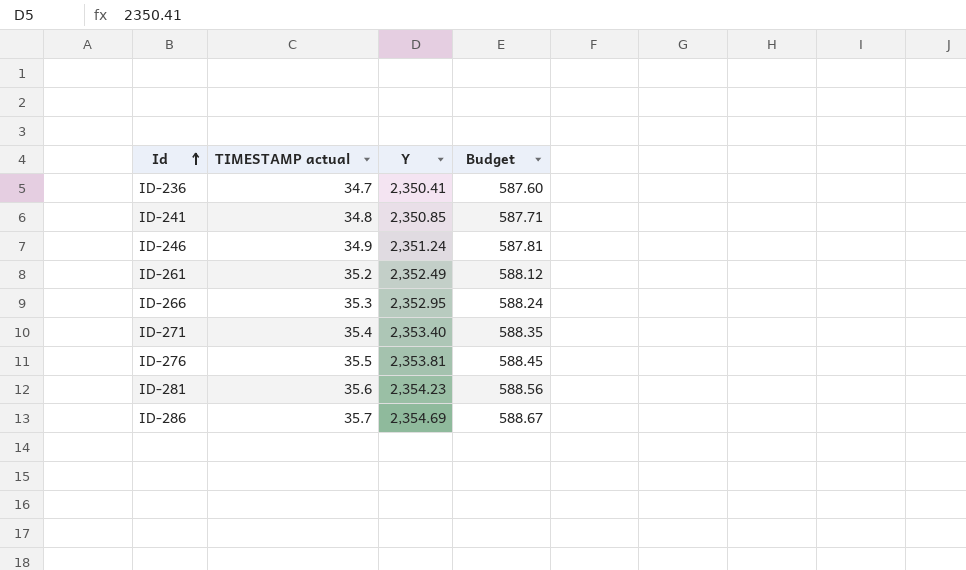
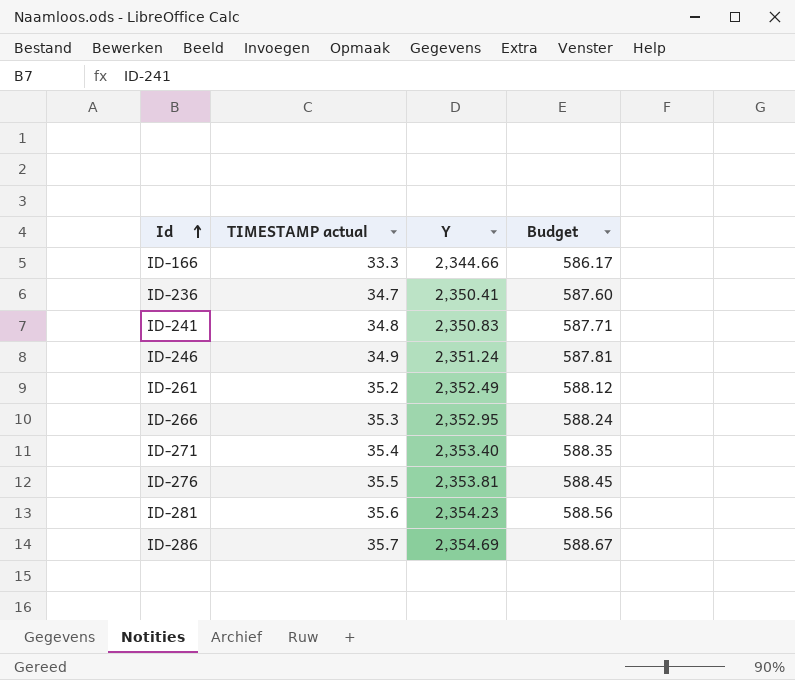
row ID-166: none -> 33.3 | 2,344.66 | 586.17
ID-241 | Y: 2,350.85 -> 2,350.83

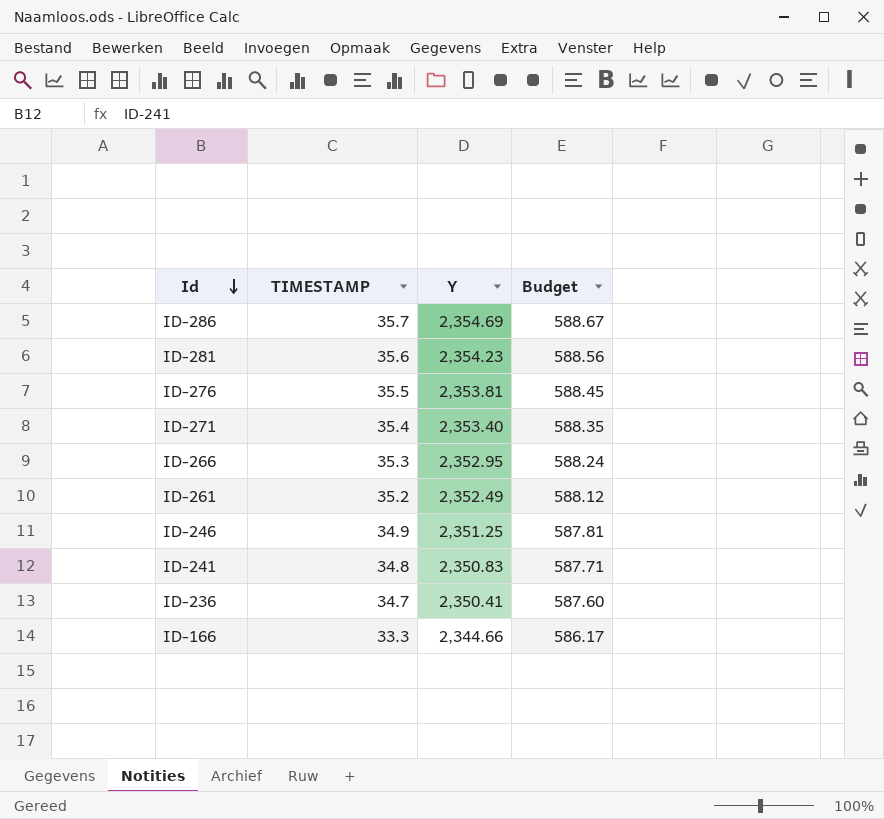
row order: Id ascending -> Id descending
column name: TIMESTAMP actual -> TIMESTAMP
ID-246 | Y: 2,351.24 -> 2,351.25

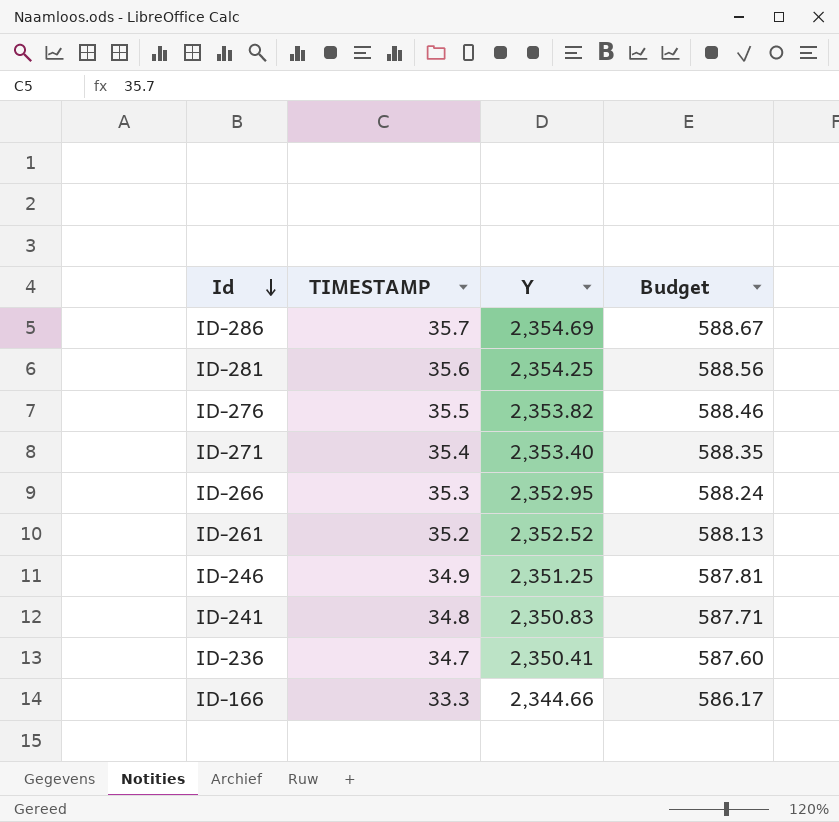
ID-281 | Y: 2,354.23 -> 2,354.25
ID-276 | Y: 2,353.81 -> 2,353.82
ID-276 | Budget: 588.45 -> 588.46
ID-261 | Y: 2,352.49 -> 2,352.52
ID-261 | Budget: 588.12 -> 588.13

